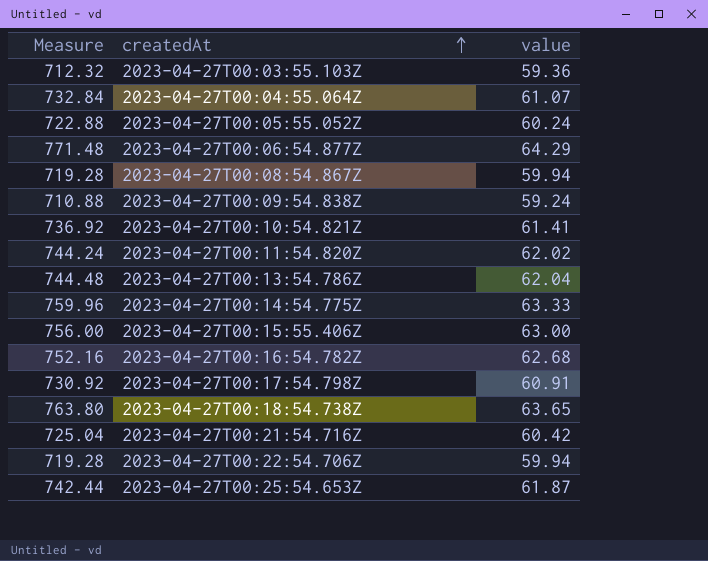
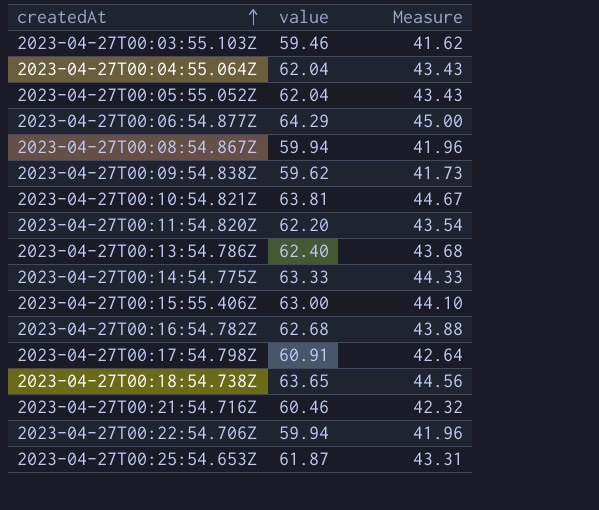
column Measure | formula: [value] * 12 -> [value] * 0.7
column Measure | position: 1 -> 3
2023-04-27T00:03:55.103Z | value: 59.36 -> 59.46
2023-04-27T00:04:55.064Z | value: 61.07 -> 62.04
2023-04-27T00:05:55.052Z | value: 60.24 -> 62.04
2023-04-27T00:09:54.838Z | value: 59.24 -> 59.62
2023-04-27T00:10:54.821Z | value: 61.41 -> 63.81
2023-04-27T00:11:54.820Z | value: 62.02 -> 62.20
2023-04-27T00:13:54.786Z | value: 62.04 -> 62.40
2023-04-27T00:21:54.716Z | value: 60.42 -> 60.46

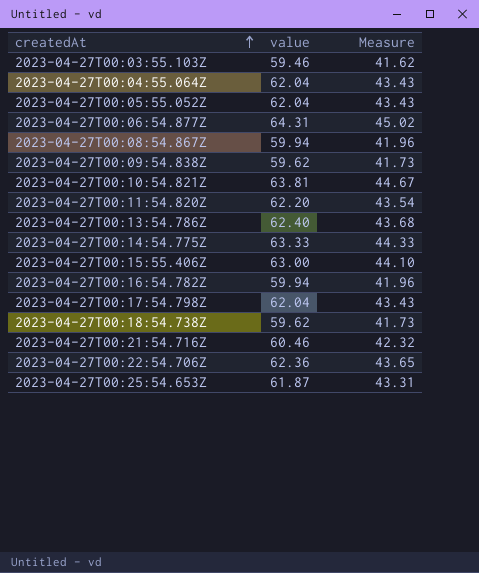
2023-04-27T00:06:54.877Z | value: 64.29 -> 64.31
2023-04-27T00:06:54.877Z | Measure: 45.00 -> 45.02
2023-04-27T00:16:54.782Z | value: 62.68 -> 59.94
2023-04-27T00:16:54.782Z | Measure: 43.88 -> 41.96
2023-04-27T00:17:54.798Z | value: 60.91 -> 62.04
2023-04-27T00:17:54.798Z | Measure: 42.64 -> 43.43
2023-04-27T00:18:54.738Z | value: 63.65 -> 59.62
2023-04-27T00:18:54.738Z | Measure: 44.56 -> 41.73
2023-04-27T00:22:54.706Z | value: 59.94 -> 62.36
2023-04-27T00:22:54.706Z | Measure: 41.96 -> 43.65

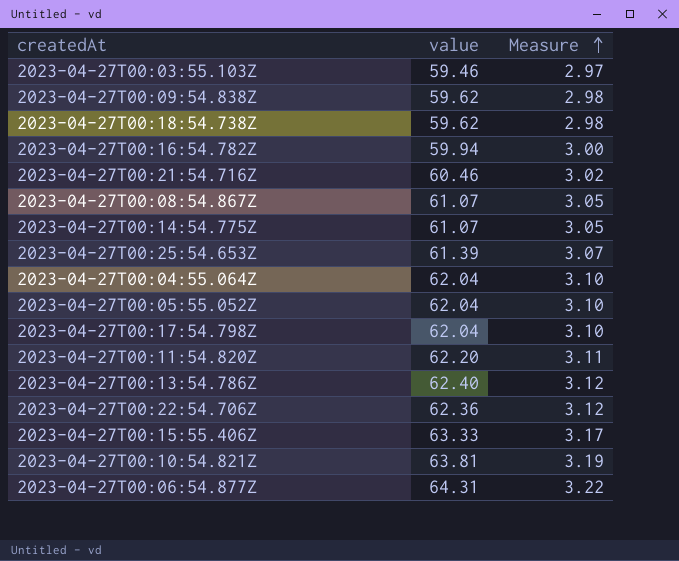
row order: createdAt ascending -> Measure ascending
column Measure | formula: [value] * 0.7 -> [value] * 0.05
2023-04-27T00:08:54.867Z | value: 59.94 -> 61.07
2023-04-27T00:14:54.775Z | value: 63.33 -> 61.07
2023-04-27T00:25:54.653Z | value: 61.87 -> 61.39
2023-04-27T00:15:55.406Z | value: 63.00 -> 63.33

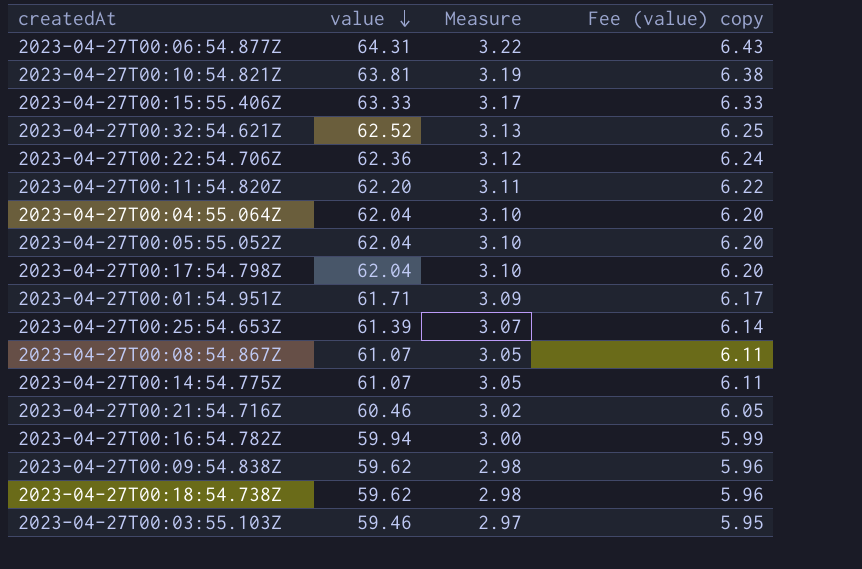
row order: Measure ascending -> value descending
column Fee (value) copy | formula: none -> [value] * 0.1
row 2023-04-27T00:13:54.786Z: 62.40 | 3.12 -> none
row 2023-04-27T00:32:54.621Z: none -> 62.52 | 3.13 | 6.25
row 2023-04-27T00:01:54.951Z: none -> 61.71 | 3.09 | 6.17

